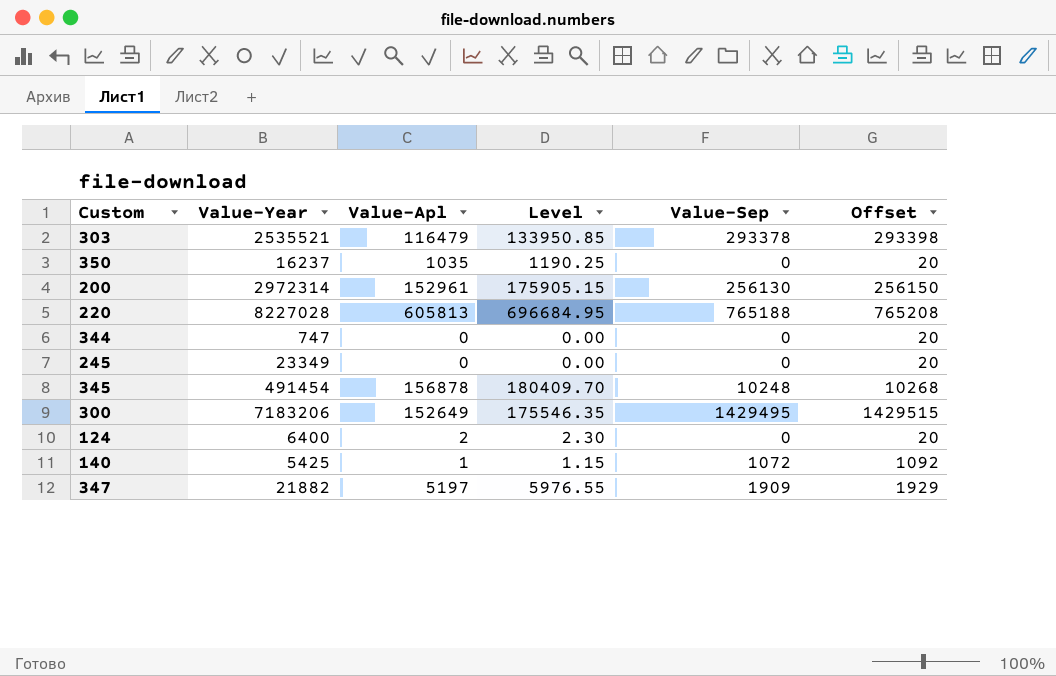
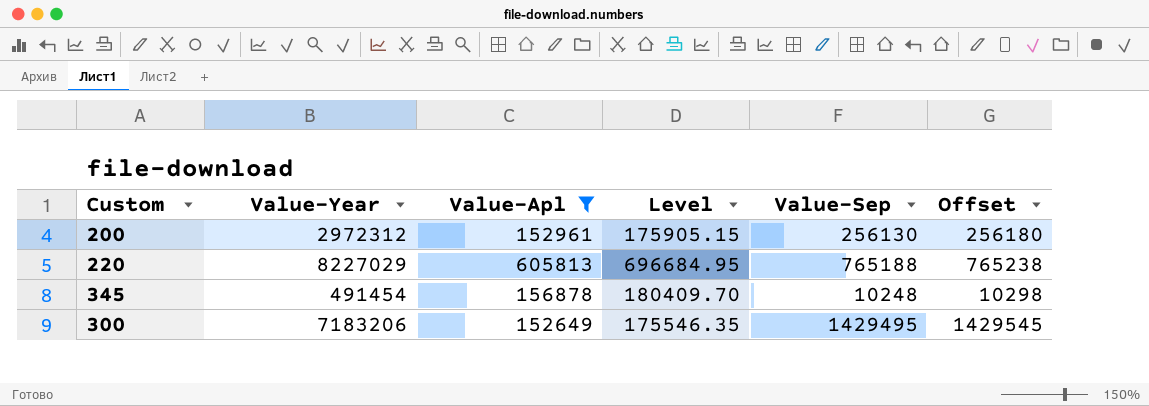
filter: none -> Value-Apl >= 152649
column Offset | formula: [Value-Sep] + 20 -> [Value-Sep] + 50
200 | Value-Year: 2972314 -> 2972312
220 | Value-Year: 8227028 -> 8227029

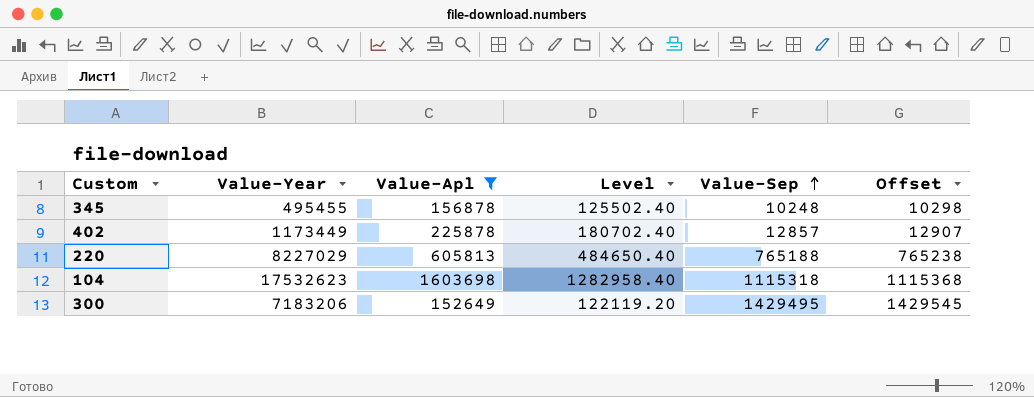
row order: none -> Value-Sep ascending
column Level | formula: [Value-Apl] * 1.15 -> [Value-Apl] * 0.8
row 200: 2972312 | 152961 | 175905.15 | 256130 | 256180 -> none
345 | Value-Year: 491454 -> 495455
row 402: none -> 1173449 | 225878 | 180702.40 | 12857 | 12907
row 104: none -> 17532623 | 1603698 | 1282958.40 | 1115318 | 1115368

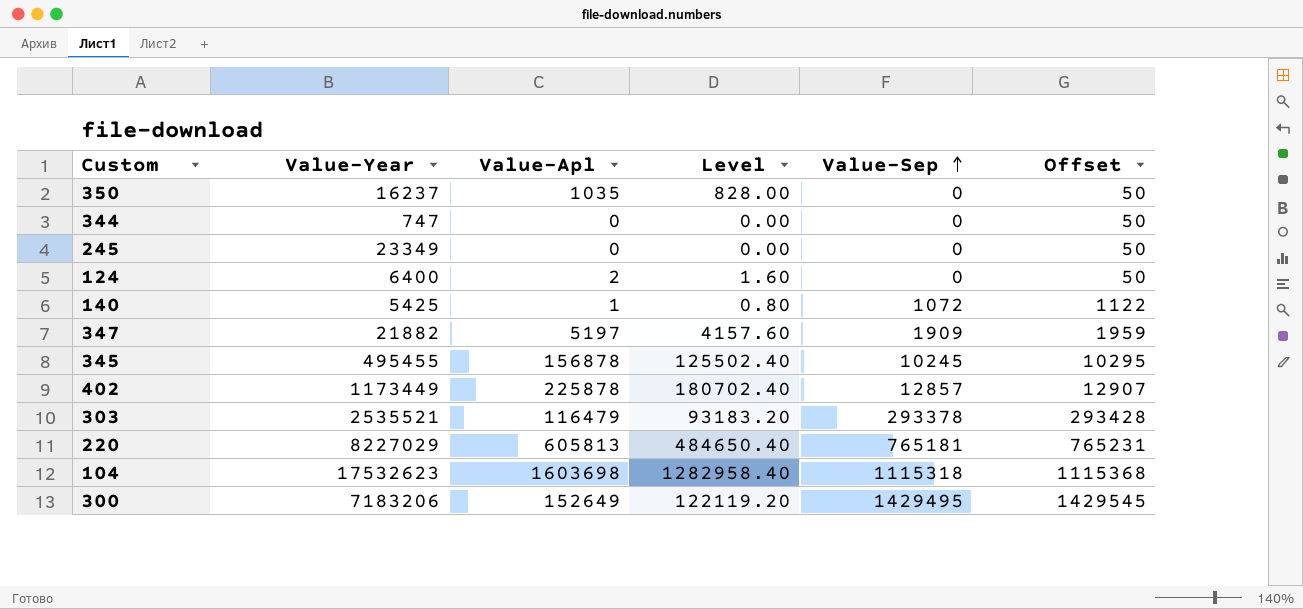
filter: Value-Apl >= 152649 -> none
345 | Value-Sep: 10248 -> 10245
345 | Offset: 10298 -> 10295
220 | Value-Sep: 765188 -> 765181
220 | Offset: 765238 -> 765231

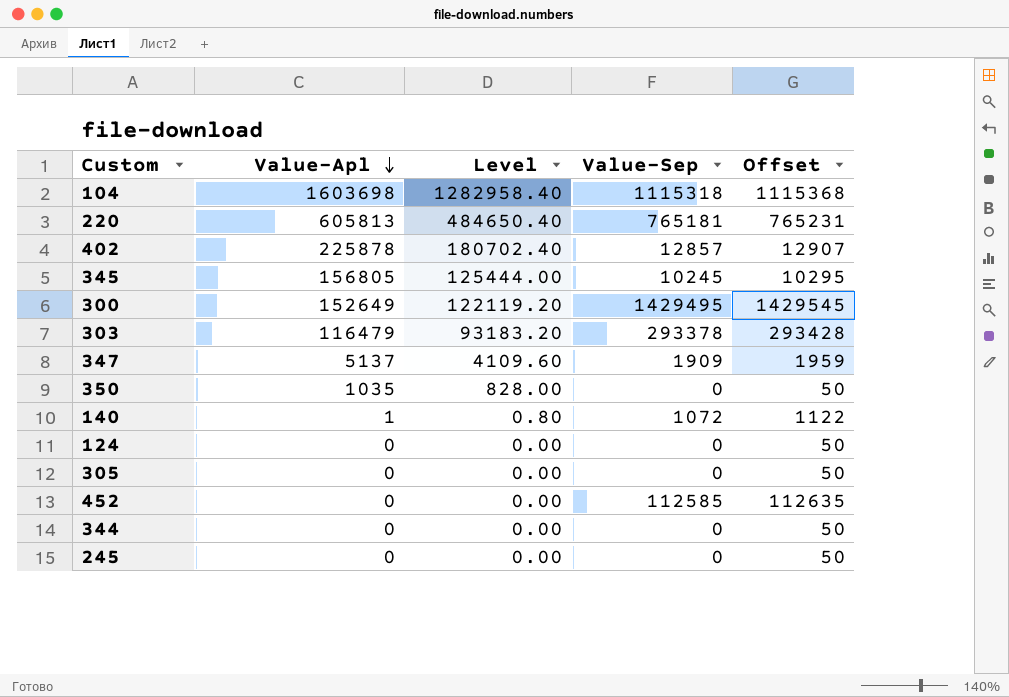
row order: Value-Sep ascending -> Value-Apl descending
column Value-Year | position: 2 -> none
345 | Value-Apl: 156878 -> 156805
345 | Level: 125502.40 -> 125444.00
347 | Value-Apl: 5197 -> 5137
347 | Level: 4157.60 -> 4109.60
124 | Value-Apl: 2 -> 0
124 | Level: 1.60 -> 0.00
row 305: none -> 0 | 0.00 | 0 | 50
row 452: none -> 0 | 0.00 | 112585 | 112635

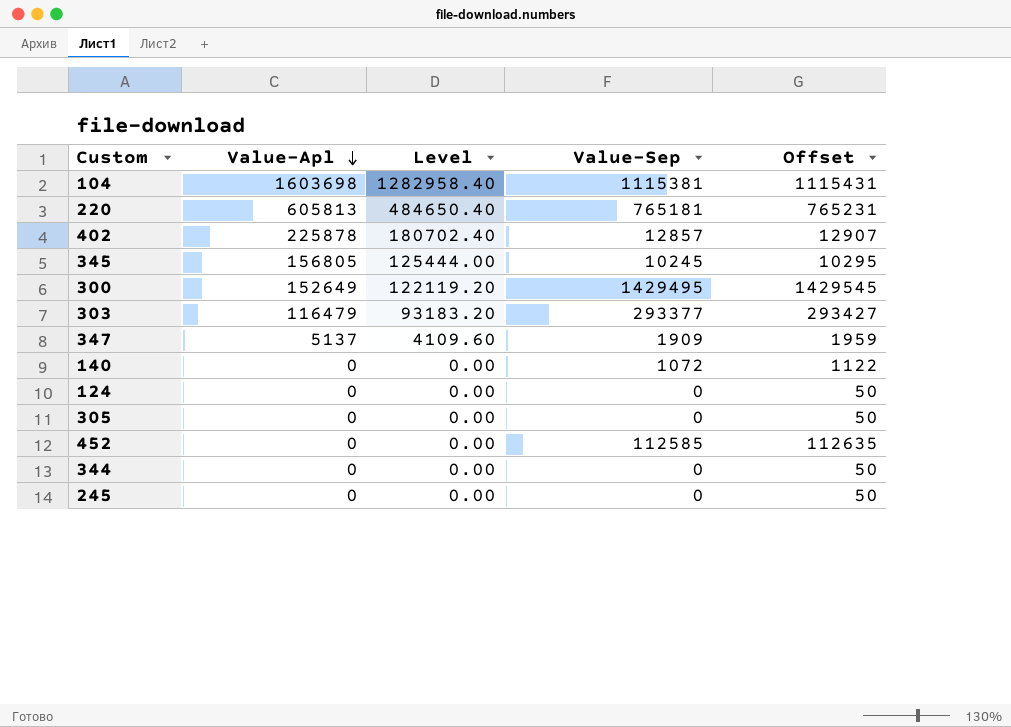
row 350: 1035 | 828.00 | 0 | 50 -> none
104 | Value-Sep: 1115318 -> 1115381
104 | Offset: 1115368 -> 1115431
303 | Value-Sep: 293378 -> 293377
303 | Offset: 293428 -> 293427
140 | Value-Apl: 1 -> 0
140 | Level: 0.80 -> 0.00

